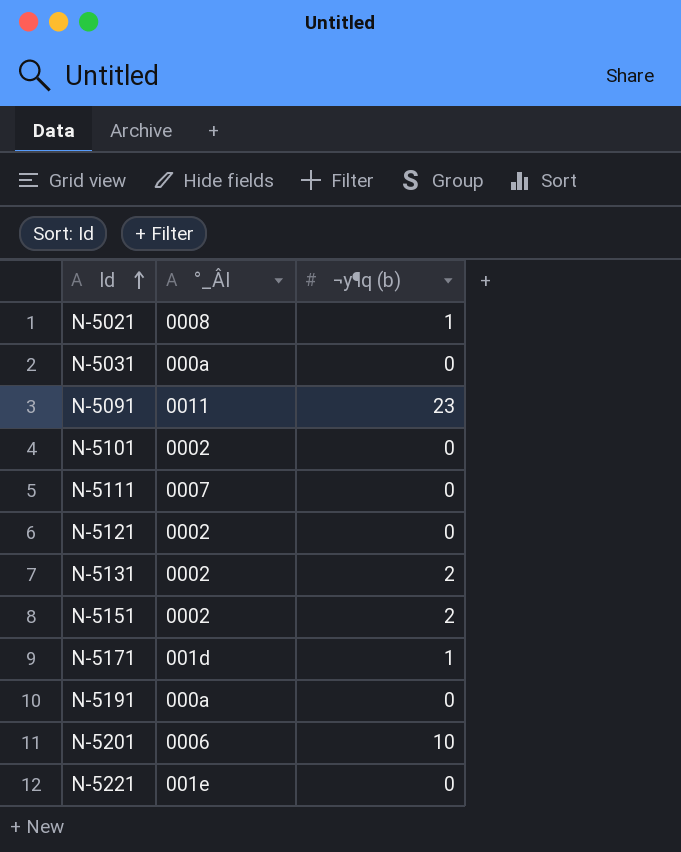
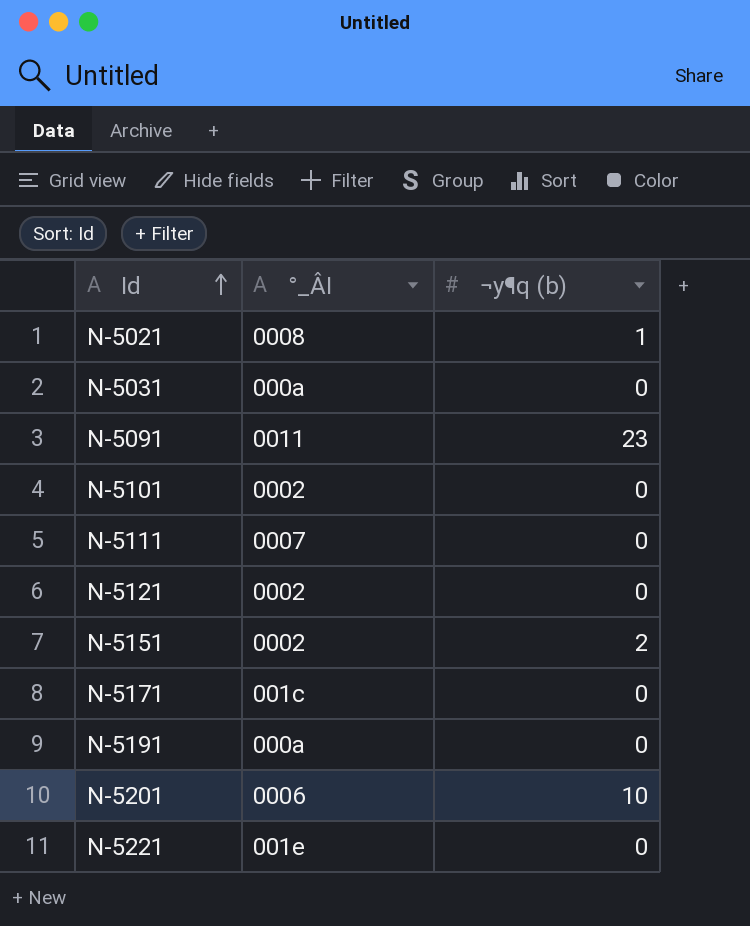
row N-5131: 0002 | 2 -> none
N-5171 | °_ÂI: 001d -> 001c
N-5171 | ¬y¶q (b): 1 -> 0

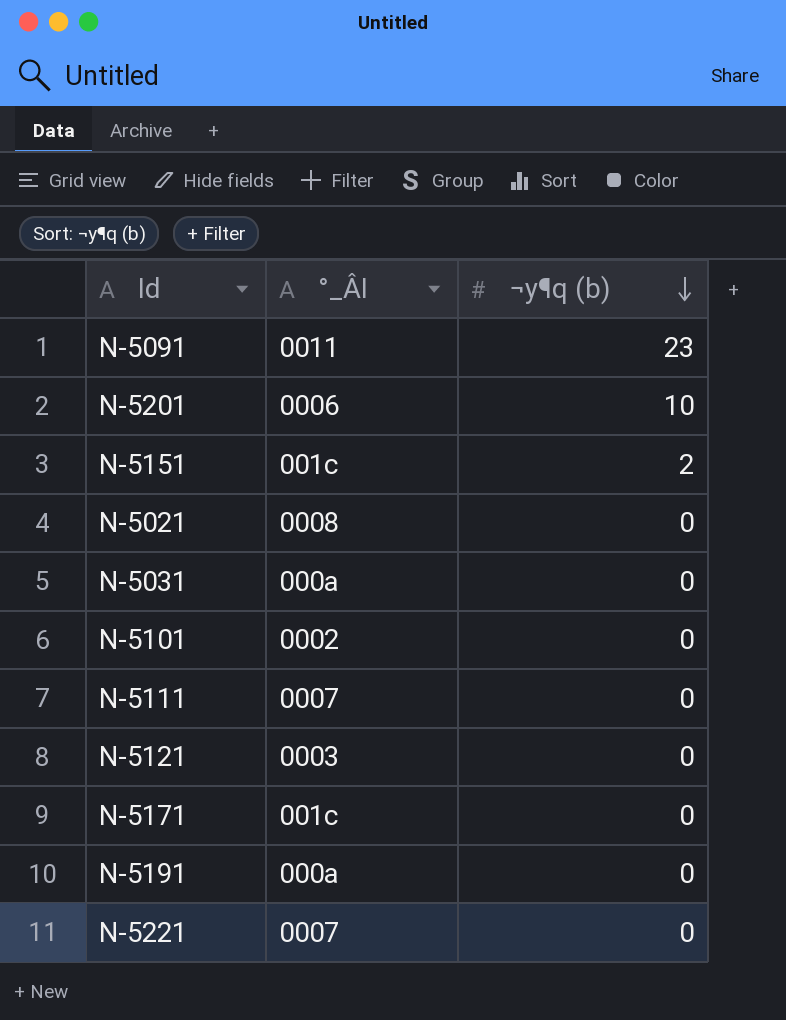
row order: Id ascending -> ¬y¶q (b) descending
N-5151 | °_ÂI: 0002 -> 001c
N-5021 | ¬y¶q (b): 1 -> 0
N-5121 | °_ÂI: 0002 -> 0003
N-5221 | °_ÂI: 001e -> 0007

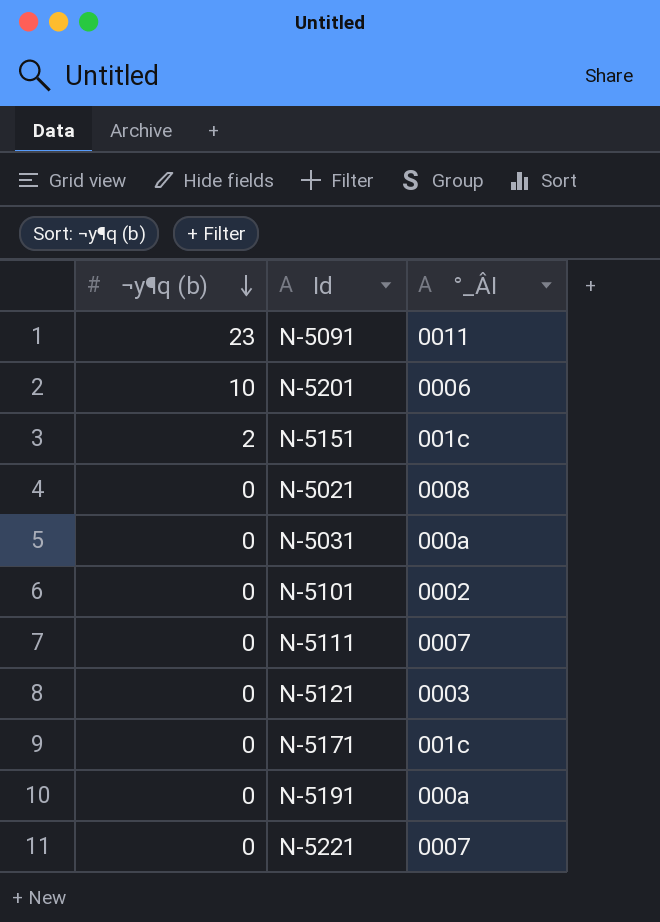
column ¬y¶q (b) | position: 3 -> 1

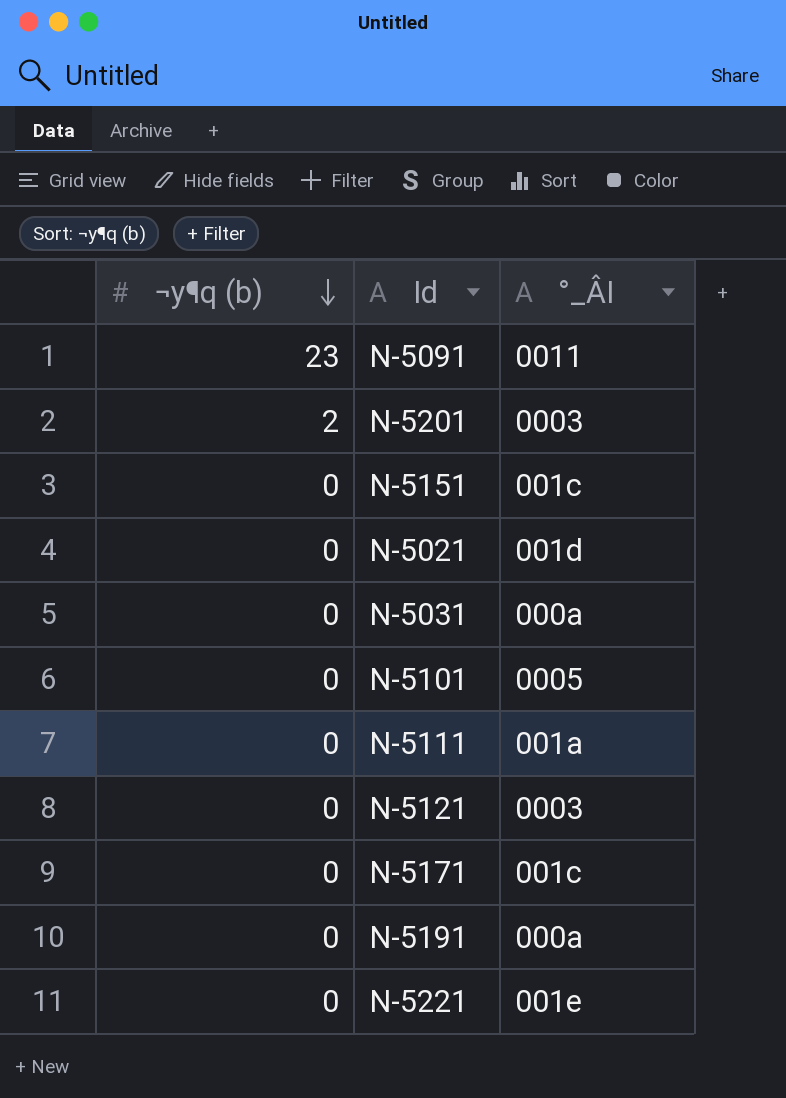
N-5201 | ¬y¶q (b): 10 -> 2
N-5201 | °_ÂI: 0006 -> 0003
N-5151 | ¬y¶q (b): 2 -> 0
N-5021 | °_ÂI: 0008 -> 001d
N-5101 | °_ÂI: 0002 -> 0005
N-5111 | °_ÂI: 0007 -> 001a
N-5221 | °_ÂI: 0007 -> 001e

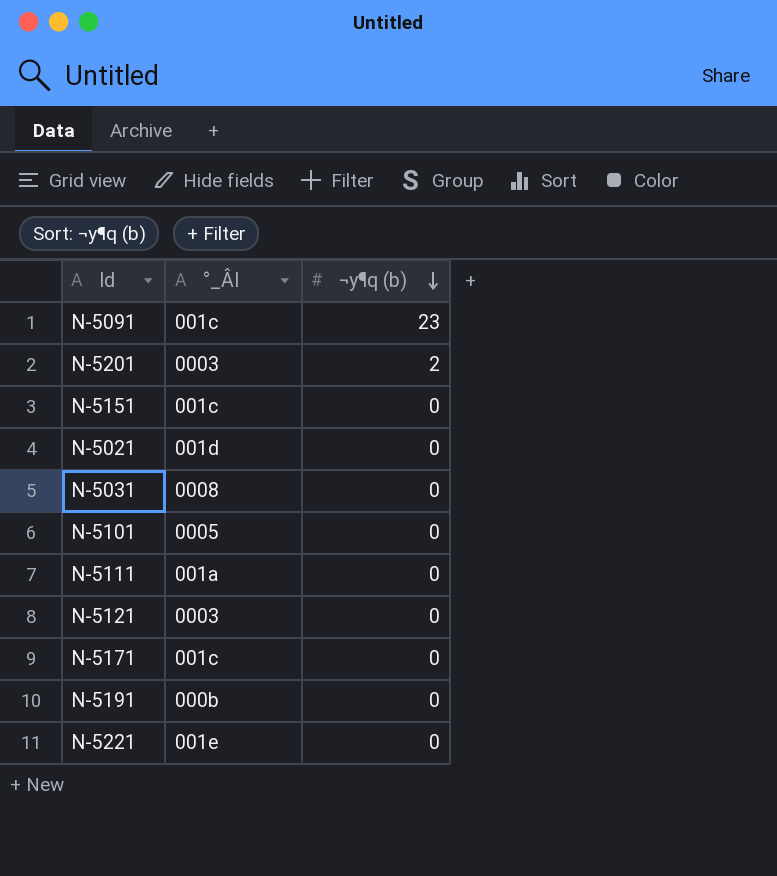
column ¬y¶q (b) | position: 1 -> 3
N-5091 | °_ÂI: 0011 -> 001c
N-5031 | °_ÂI: 000a -> 0008
N-5191 | °_ÂI: 000a -> 000b

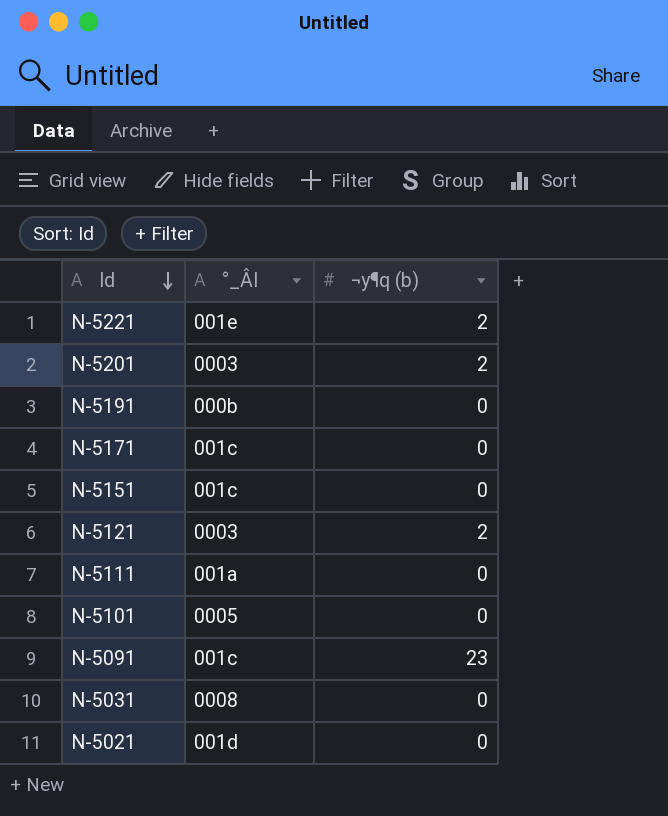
row order: ¬y¶q (b) descending -> Id descending
N-5221 | ¬y¶q (b): 0 -> 2
N-5121 | ¬y¶q (b): 0 -> 2

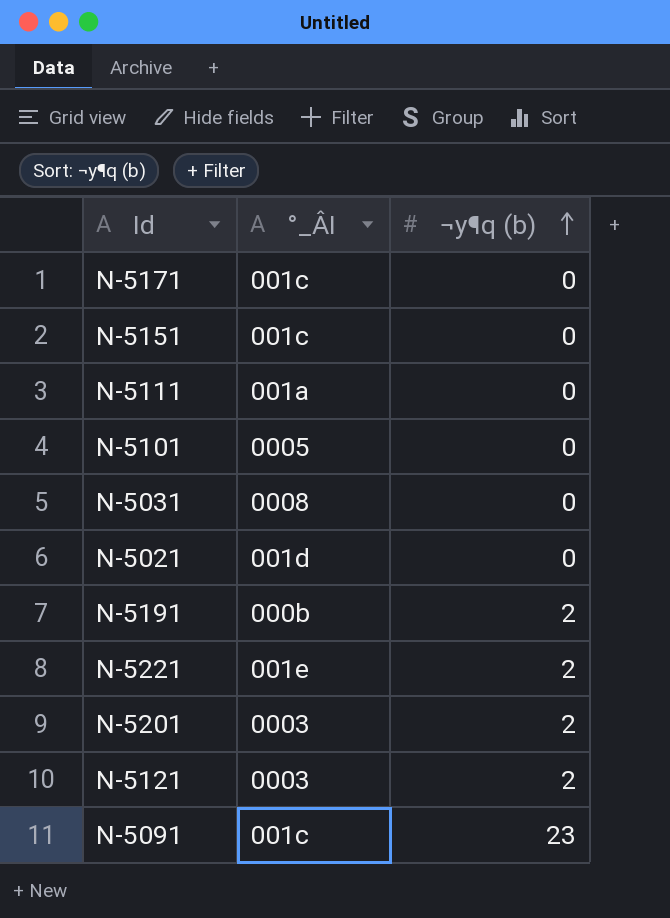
row order: Id descending -> ¬y¶q (b) ascending
N-5191 | ¬y¶q (b): 0 -> 2

